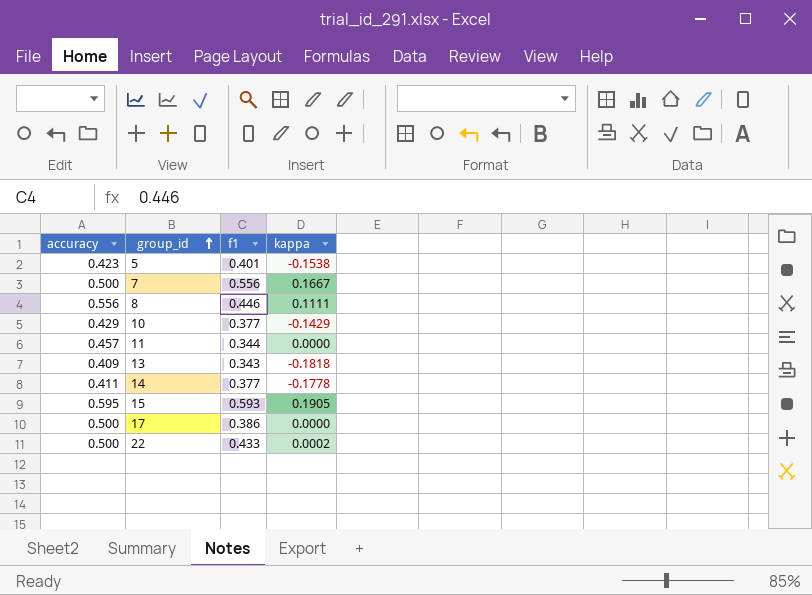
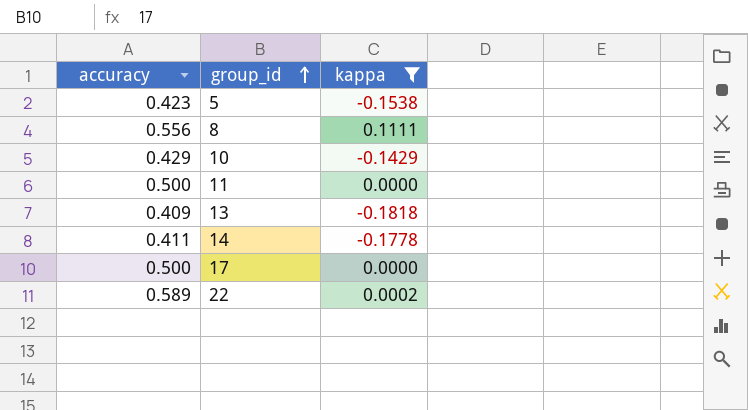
filter: none -> kappa <= 0.1111
column f1 | position: 3 -> none
11 | accuracy: 0.457 -> 0.500
22 | accuracy: 0.500 -> 0.589

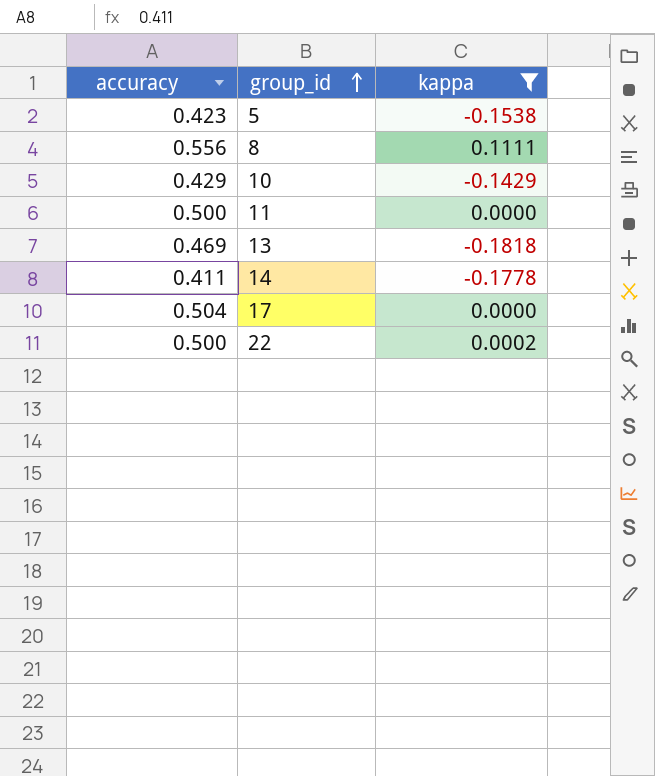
13 | accuracy: 0.409 -> 0.469
17 | accuracy: 0.500 -> 0.504
22 | accuracy: 0.589 -> 0.500

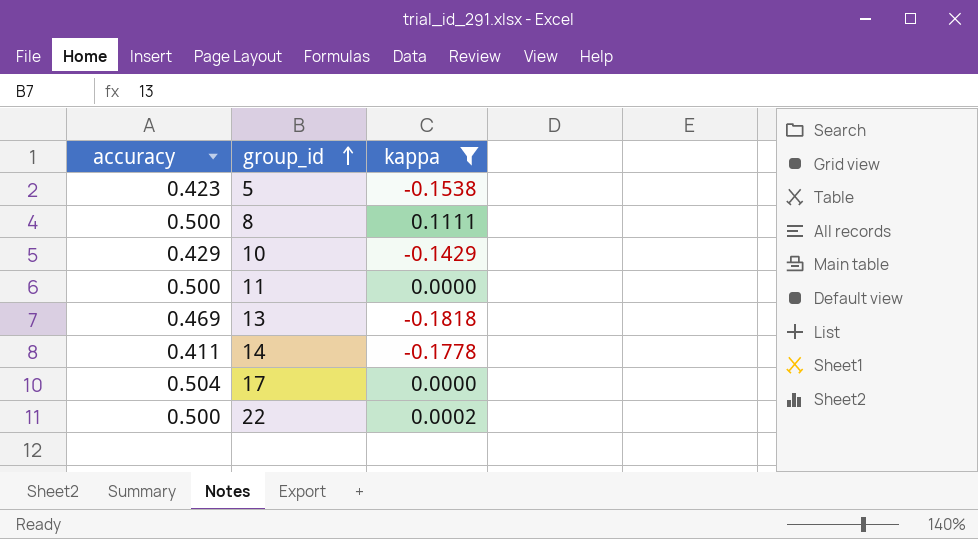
8 | accuracy: 0.556 -> 0.500

